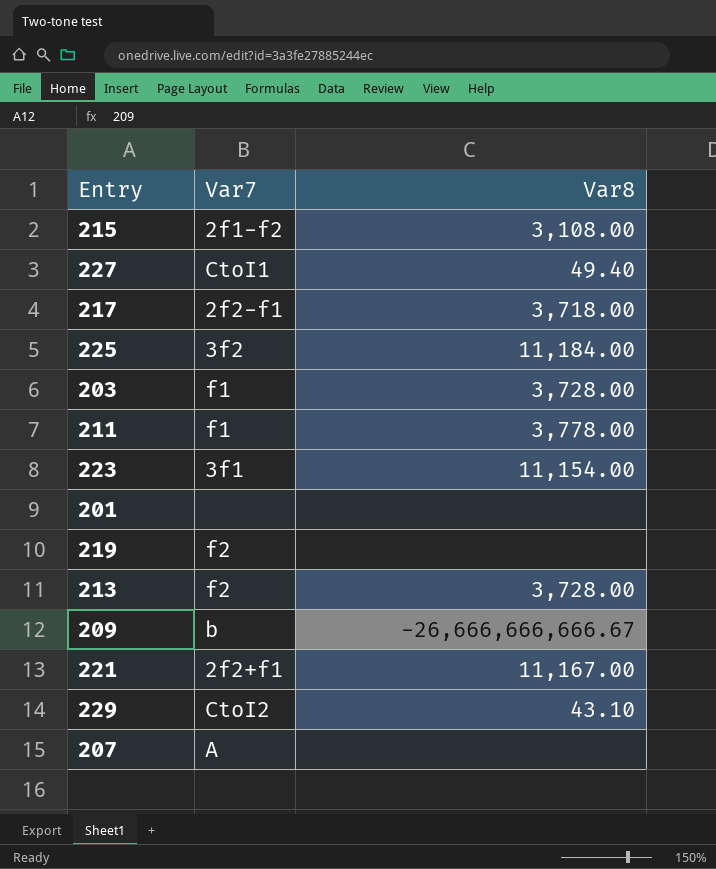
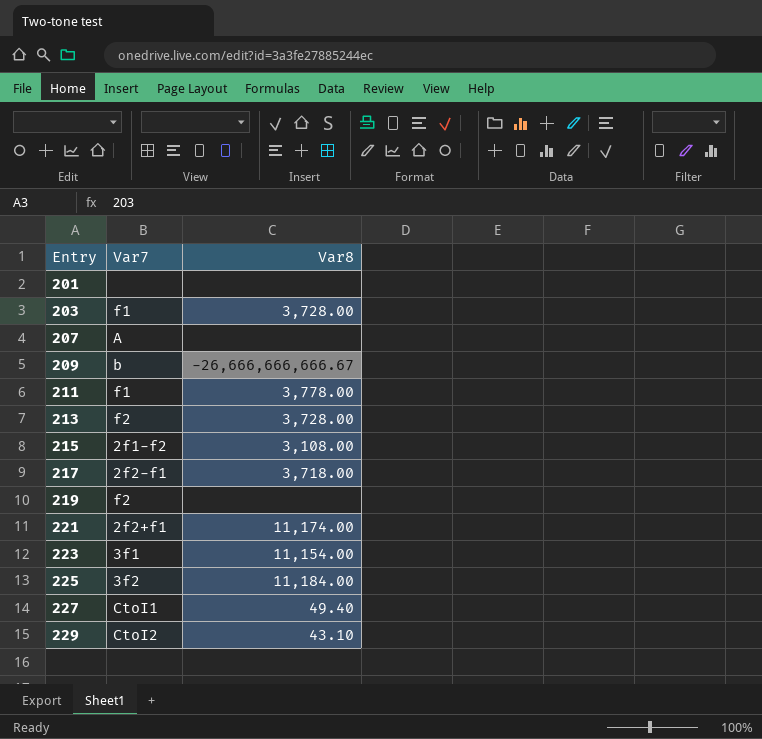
row order: none -> Entry ascending
221 | Var8: 11,167.00 -> 11,174.00

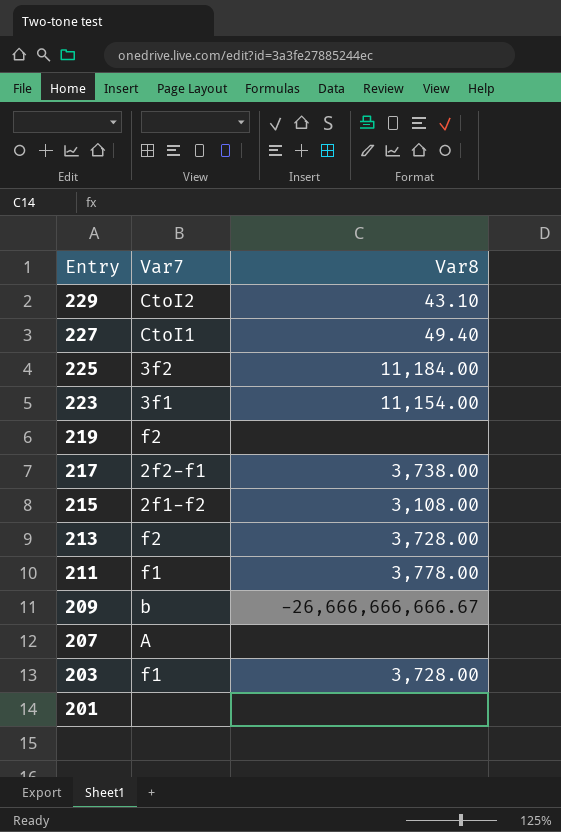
row order: Entry ascending -> Entry descending
row 221: 2f2+f1 | 11,174.00 -> none
217 | Var8: 3,718.00 -> 3,738.00

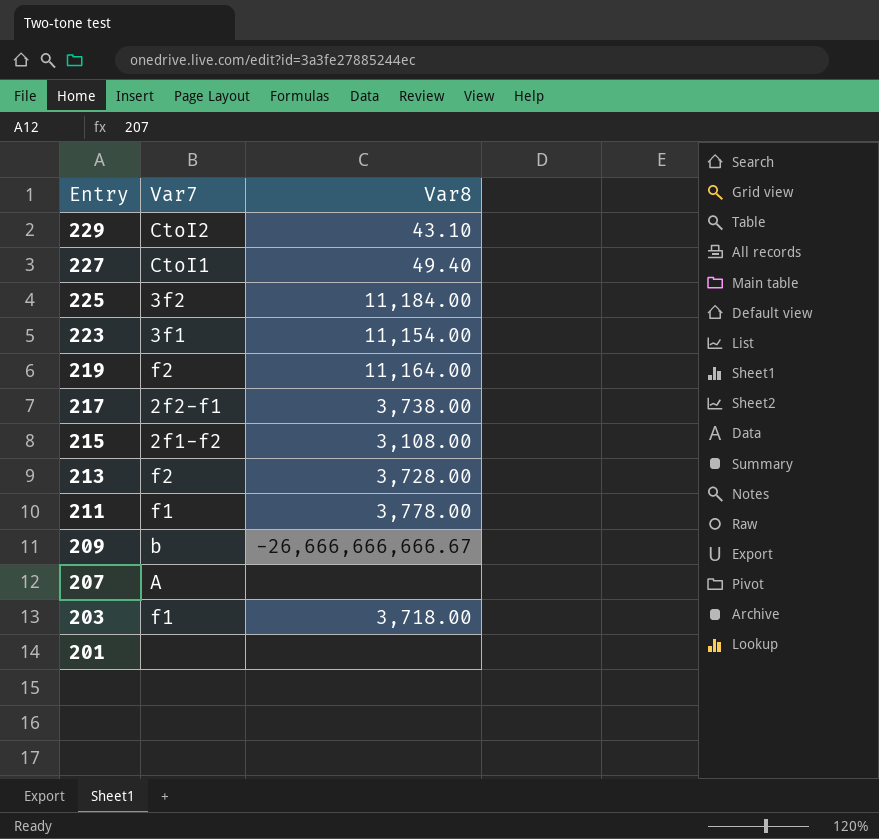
219 | Var8: none -> 11,164.00
203 | Var8: 3,728.00 -> 3,718.00

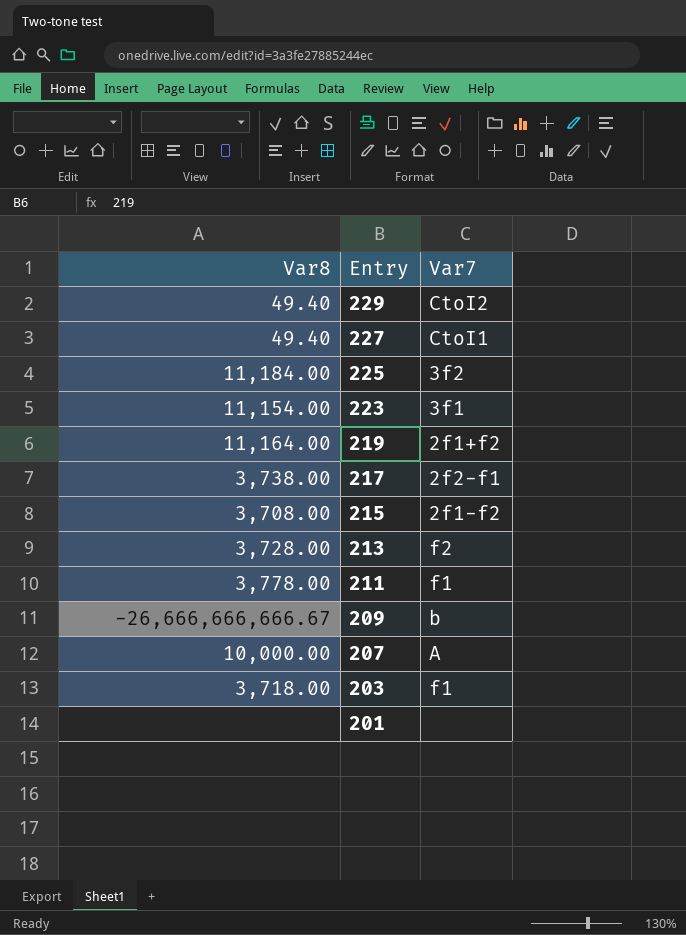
column Var8 | position: 3 -> 1
229 | Var8: 43.10 -> 49.40
219 | Var7: f2 -> 2f1+f2
215 | Var8: 3,108.00 -> 3,708.00
207 | Var8: none -> 10,000.00

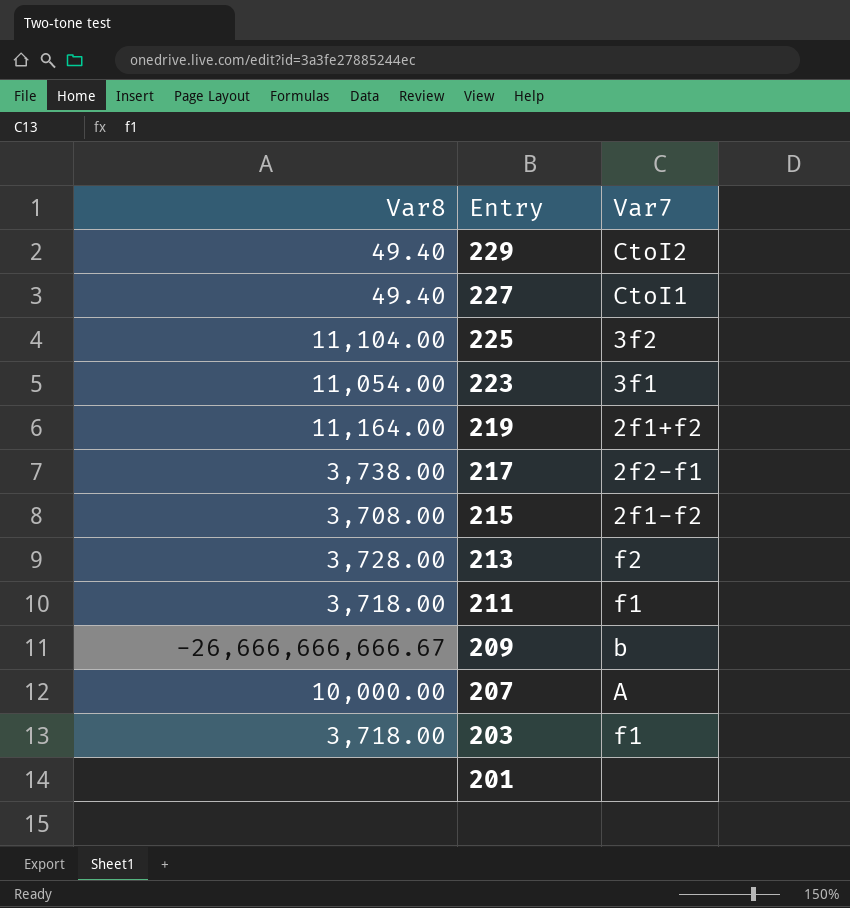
225 | Var8: 11,184.00 -> 11,104.00
223 | Var8: 11,154.00 -> 11,054.00
211 | Var8: 3,778.00 -> 3,718.00

